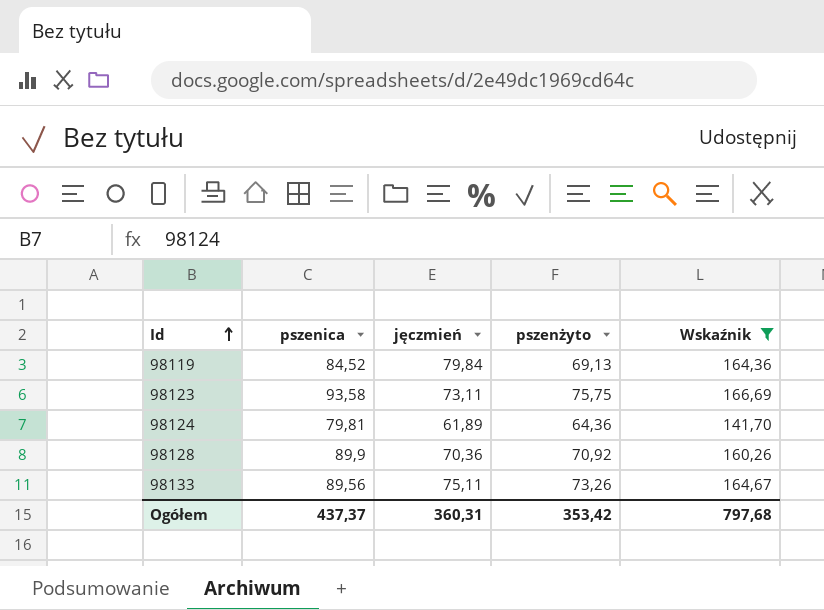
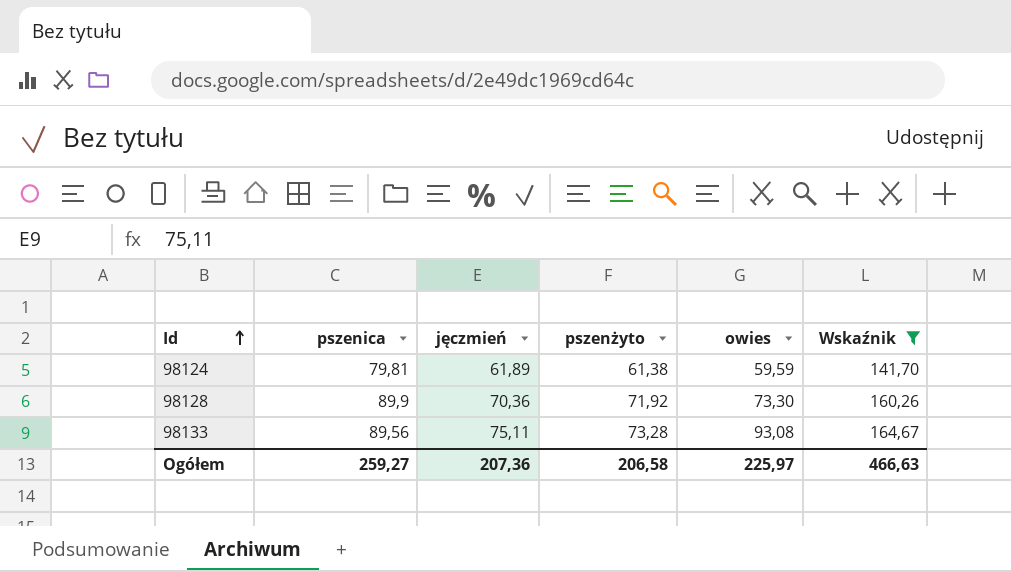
column owies | position: none -> 5
row 98119: 84,52 | 79,84 | 69,13 | 164,36 -> none
row 98123: 93,58 | 73,11 | 75,75 | 166,69 -> none
98124 | pszenżyto: 64,36 -> 61,38
98128 | pszenżyto: 70,92 -> 71,92
98133 | pszenżyto: 73,26 -> 73,28
Ogółem | pszenica: 437,37 -> 259,27
Ogółem | jęczmień: 360,31 -> 207,36
Ogółem | pszenżyto: 353,42 -> 206,58
Ogółem | Wskaźnik: 797,68 -> 466,63

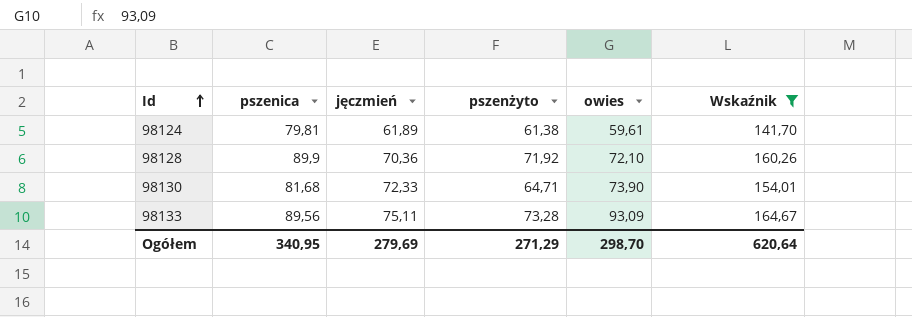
98124 | owies: 59,59 -> 59,61
98128 | owies: 73,30 -> 72,10
row 98130: none -> 81,68 | 72,33 | 64,71 | 73,90 | 154,01
98133 | owies: 93,08 -> 93,09
Ogółem | pszenica: 259,27 -> 340,95
Ogółem | jęczmień: 207,36 -> 279,69
Ogółem | pszenżyto: 206,58 -> 271,29
Ogółem | owies: 225,97 -> 298,70
Ogółem | Wskaźnik: 466,63 -> 620,64

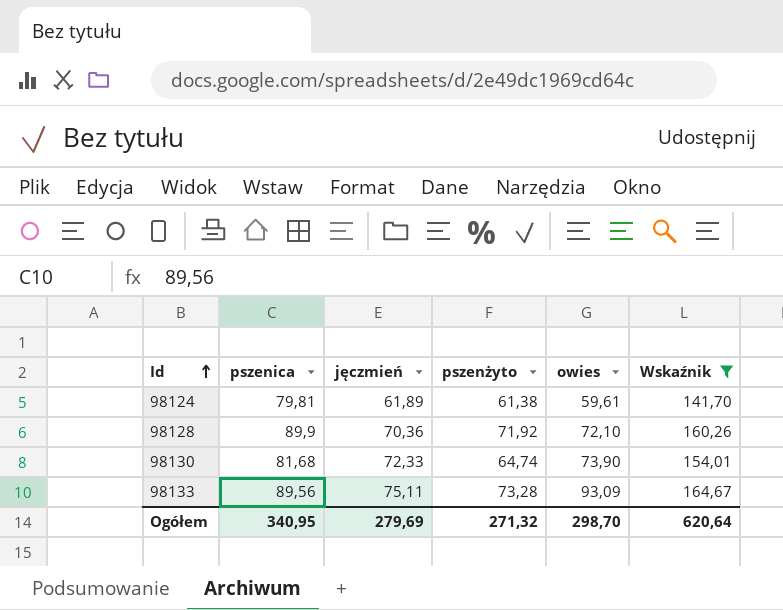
98130 | pszenżyto: 64,71 -> 64,74
Ogółem | pszenżyto: 271,29 -> 271,32

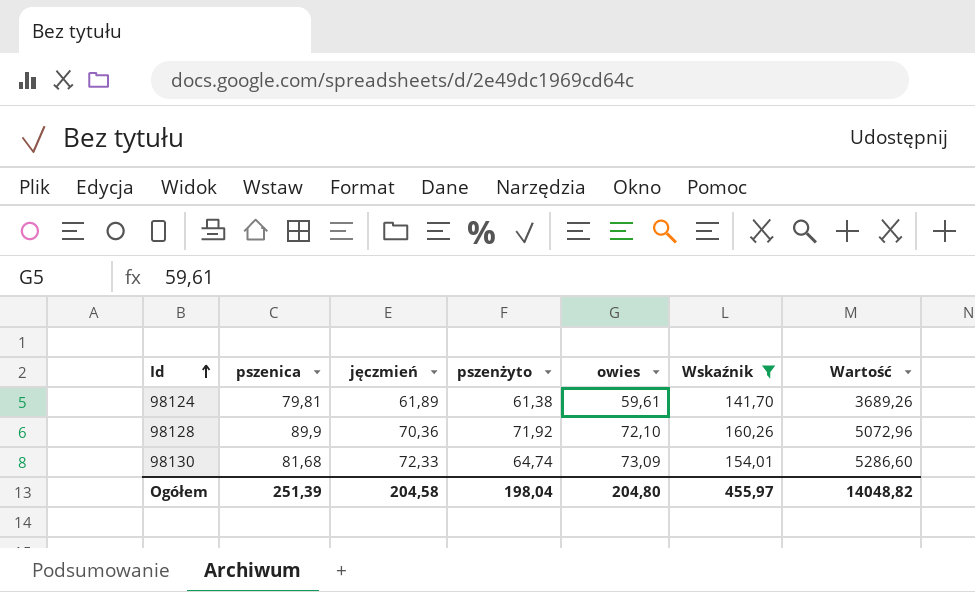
column Wartość | formula: none -> [jęczmień] * [owies]
row 98133: 89,56 | 75,11 | 73,28 | 93,09 | 164,67 -> none
98130 | owies: 73,90 -> 73,09
Ogółem | pszenica: 340,95 -> 251,39
Ogółem | jęczmień: 279,69 -> 204,58
Ogółem | pszenżyto: 271,32 -> 198,04
Ogółem | owies: 298,70 -> 204,80
Ogółem | Wskaźnik: 620,64 -> 455,97

